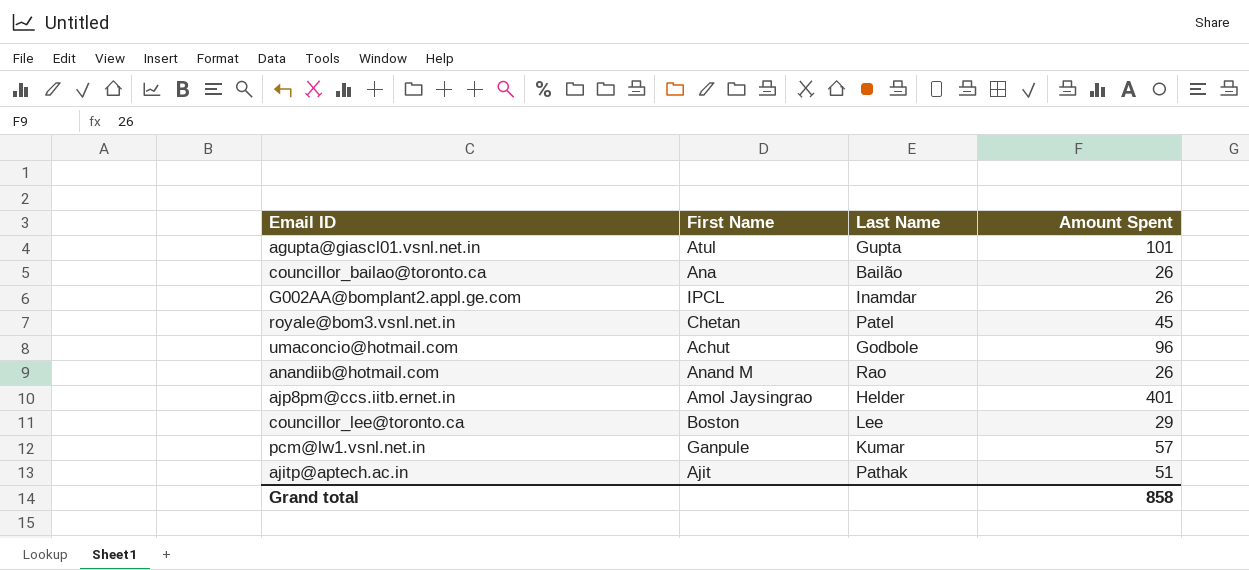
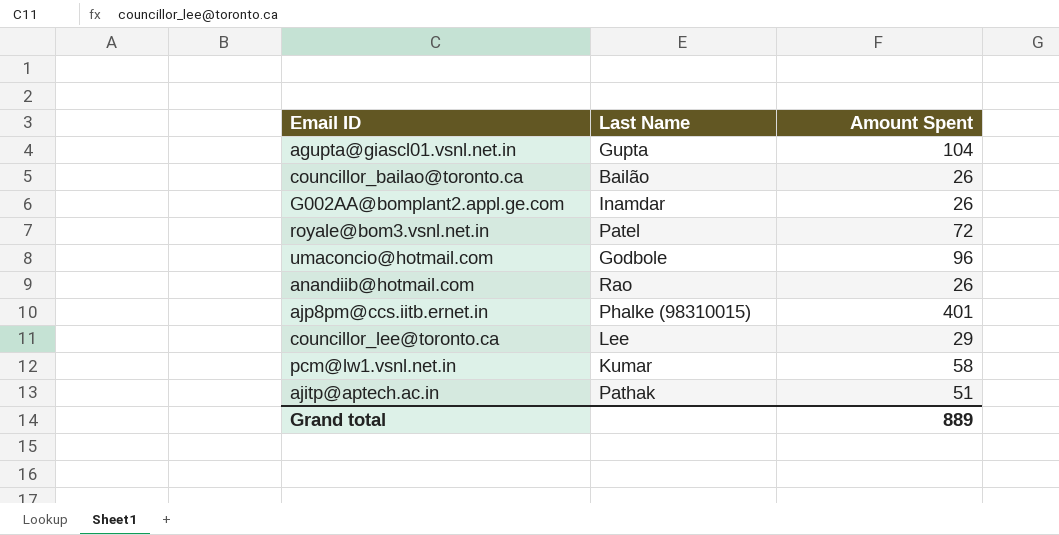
column First Name | position: 2 -> none
agupta@giascl01.vsnl.net.in | Amount Spent: 101 -> 104
royale@bom3.vsnl.net.in | Amount Spent: 45 -> 72
ajp8pm@ccs.iitb.ernet.in | Last Name: Helder -> Phalke (98310015)
pcm@lw1.vsnl.net.in | Amount Spent: 57 -> 58
Grand total | Amount Spent: 858 -> 889

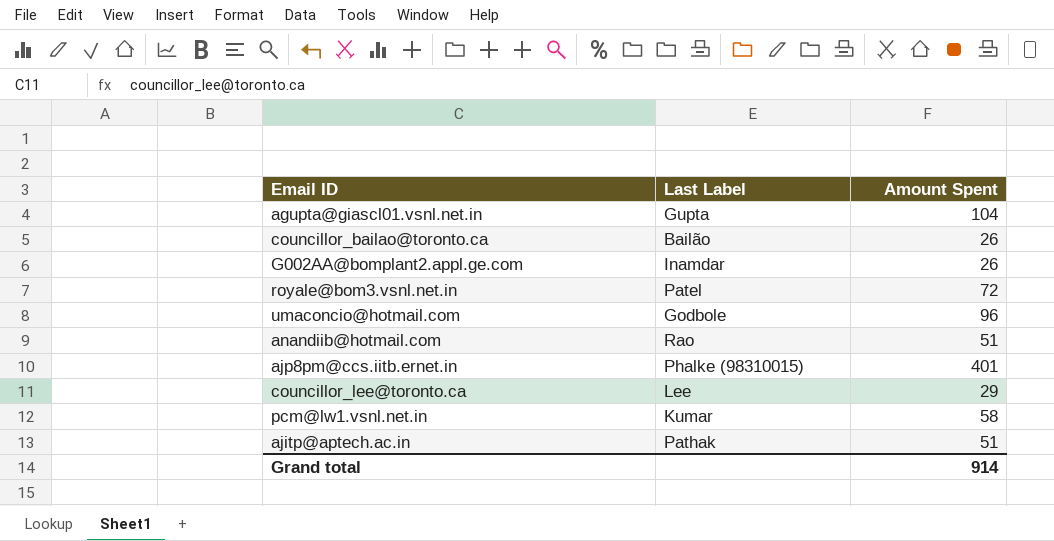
column name: Last Name -> Last Label
anandiib@hotmail.com | Amount Spent: 26 -> 51
Grand total | Amount Spent: 889 -> 914

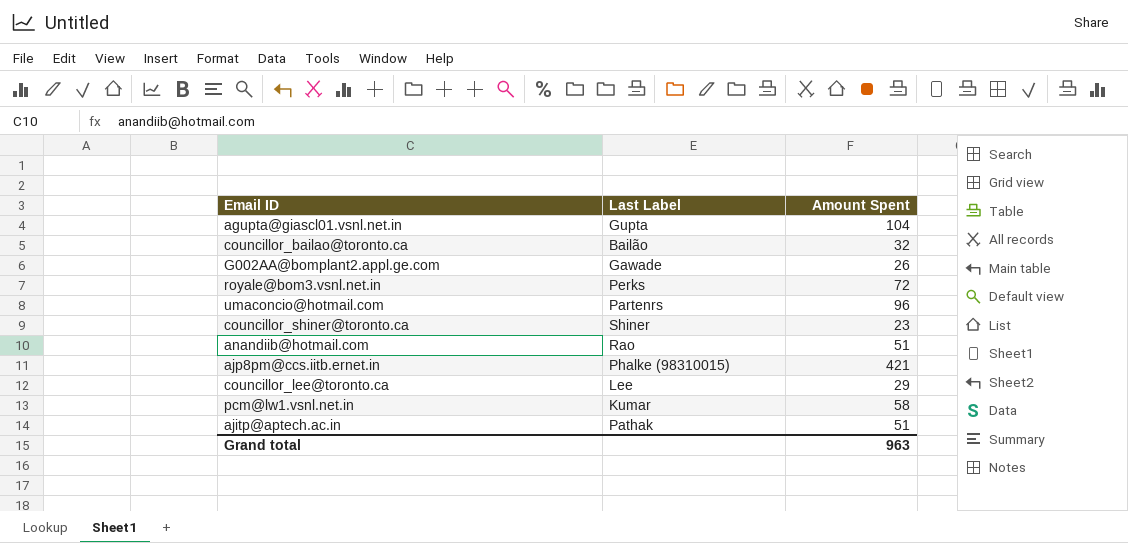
councillor_bailao@toronto.ca | Amount Spent: 26 -> 32
G002AA@bomplant2.appl.ge.com | Last Label: Inamdar -> Gawade
royale@bom3.vsnl.net.in | Last Label: Patel -> Perks
umaconcio@hotmail.com | Last Label: Godbole -> Partenrs
row councillor_shiner@toronto.ca: none -> Shiner | 23
ajp8pm@ccs.iitb.ernet.in | Amount Spent: 401 -> 421
Grand total | Amount Spent: 914 -> 963

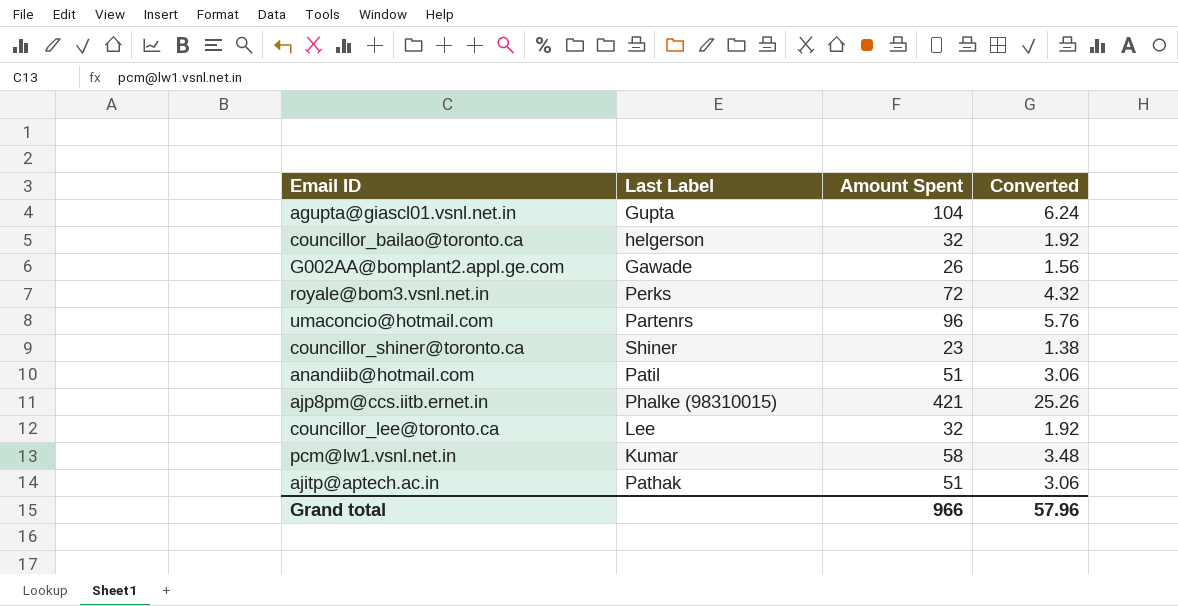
column Converted | formula: none -> [Amount Spent] * 0.06
councillor_bailao@toronto.ca | Last Label: Bailão -> helgerson
anandiib@hotmail.com | Last Label: Rao -> Patil
councillor_lee@toronto.ca | Amount Spent: 29 -> 32
Grand total | Amount Spent: 963 -> 966

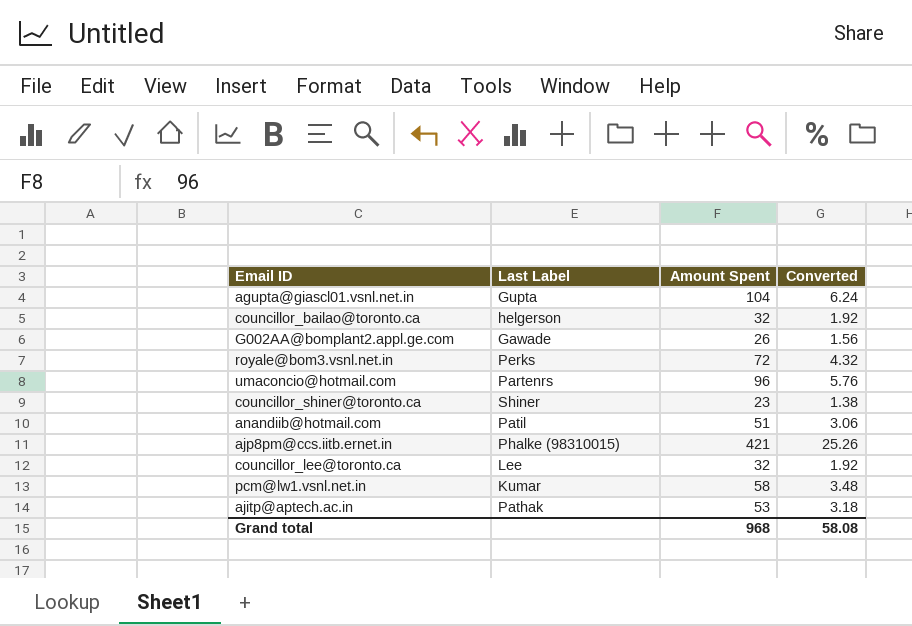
ajitp@aptech.ac.in | Amount Spent: 51 -> 53
ajitp@aptech.ac.in | Converted: 3.06 -> 3.18
Grand total | Amount Spent: 966 -> 968
Grand total | Converted: 57.96 -> 58.08

